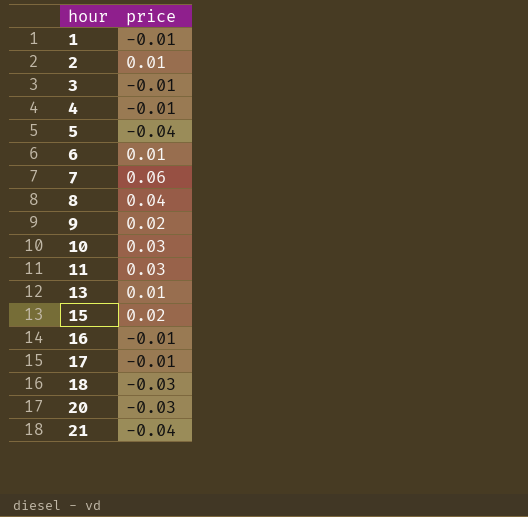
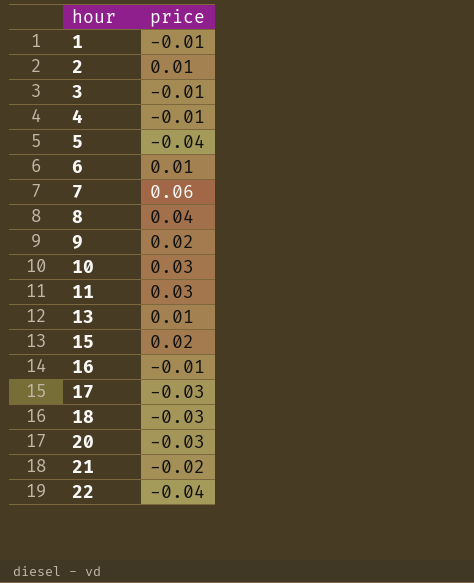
17 | price: -0.01 -> -0.03
21 | price: -0.04 -> -0.02
row 22: none -> -0.04

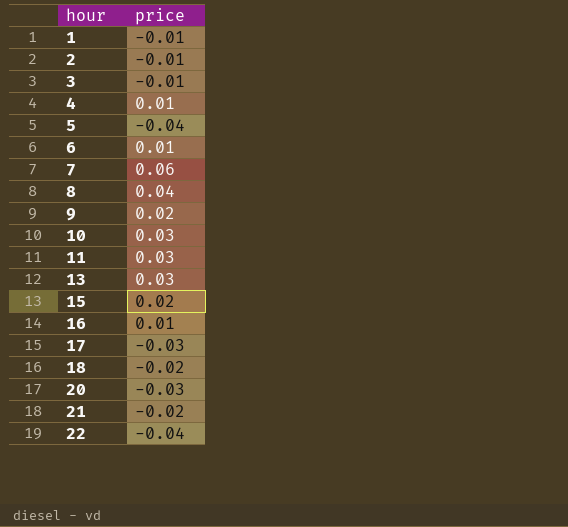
2 | price: 0.01 -> -0.01
4 | price: -0.01 -> 0.01
13 | price: 0.01 -> 0.03
16 | price: -0.01 -> 0.01
18 | price: -0.03 -> -0.02

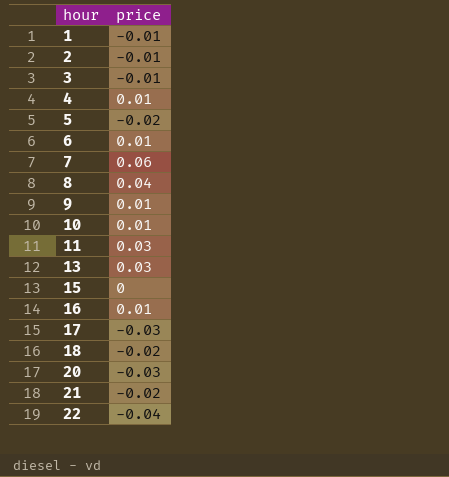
5 | price: -0.04 -> -0.02
9 | price: 0.02 -> 0.01
10 | price: 0.03 -> 0.01
15 | price: 0.02 -> 0

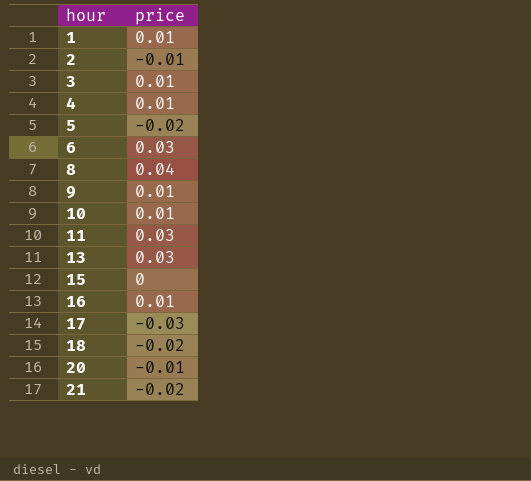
row 7: 0.06 -> none
row 22: -0.04 -> none
1 | price: -0.01 -> 0.01
3 | price: -0.01 -> 0.01
6 | price: 0.01 -> 0.03
20 | price: -0.03 -> -0.01

